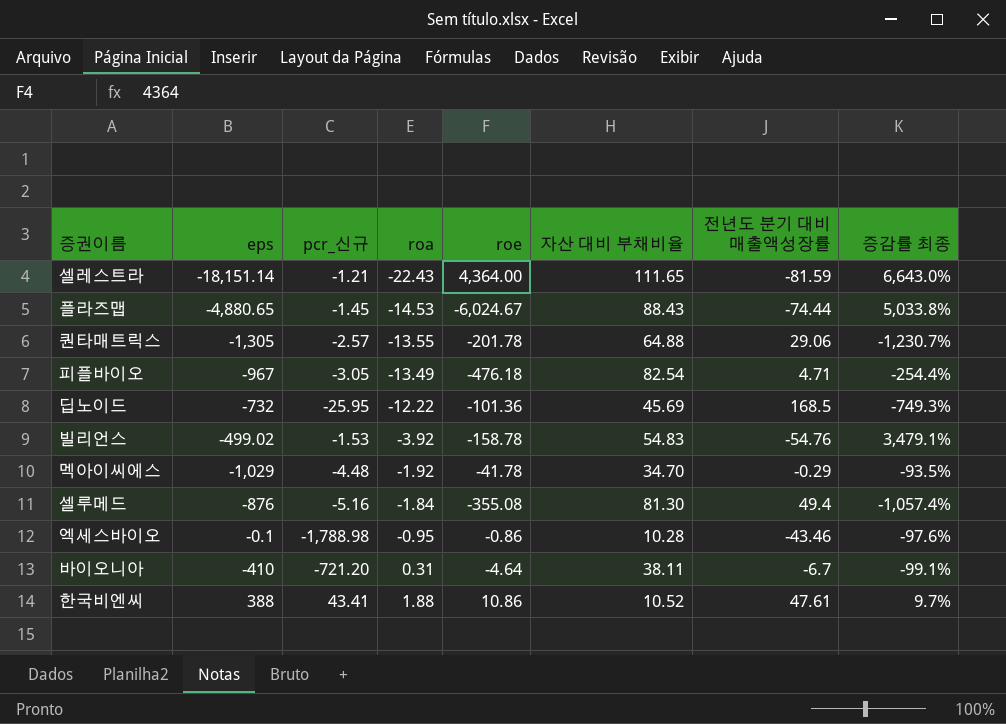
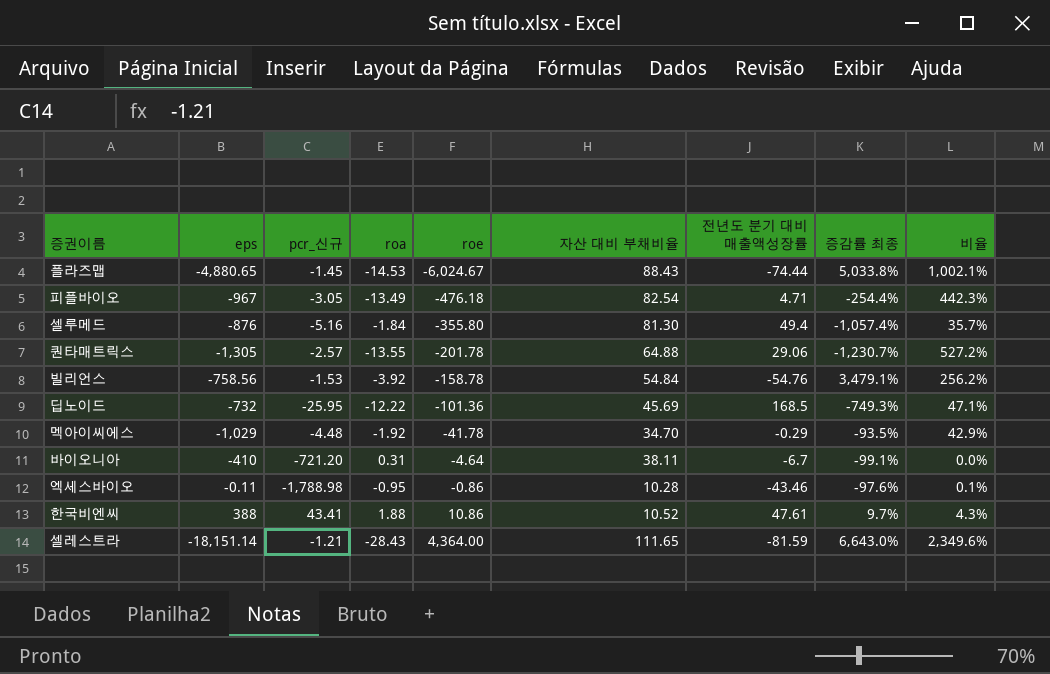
row order: roa ascending -> roe ascending
column 비율 | formula: none -> [roa] / [pcr_신규]
셀루메드 | roe: -355.08 -> -355.80
빌리언스 | eps: -499.02 -> -758.56
빌리언스 | 자산 대비 부채비율: 54.83 -> 54.84
엑세스바이오 | eps: -0.1 -> -0.11
셀레스트라 | roa: -22.43 -> -28.43

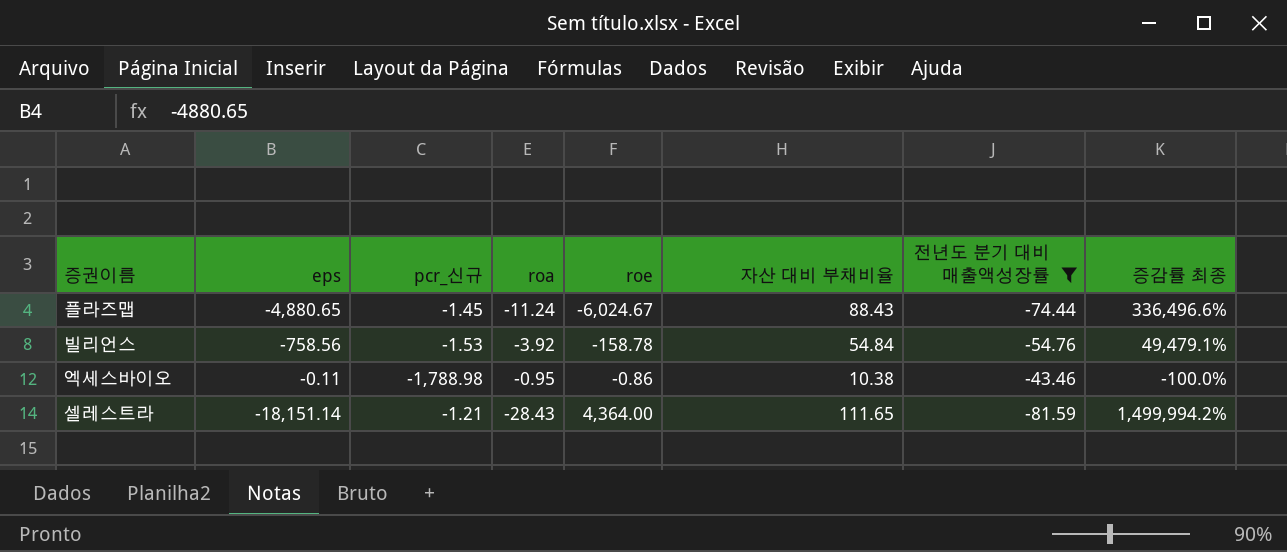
filter: none -> 전년도 분기 대비 매출액성장률 <= -43.46
column 비율 | formula: [roa] / [pcr_신규] -> none
column 증감률 최종 | formula: ([전년도 분기 대비 매출액성장률] - [pcr_신규]) / [pcr_신규] -> ([eps] - [pcr_신규]) / [pcr_신규]
플라즈맵 | roa: -14.53 -> -11.24
엑세스바이오 | 자산 대비 부채비율: 10.28 -> 10.38

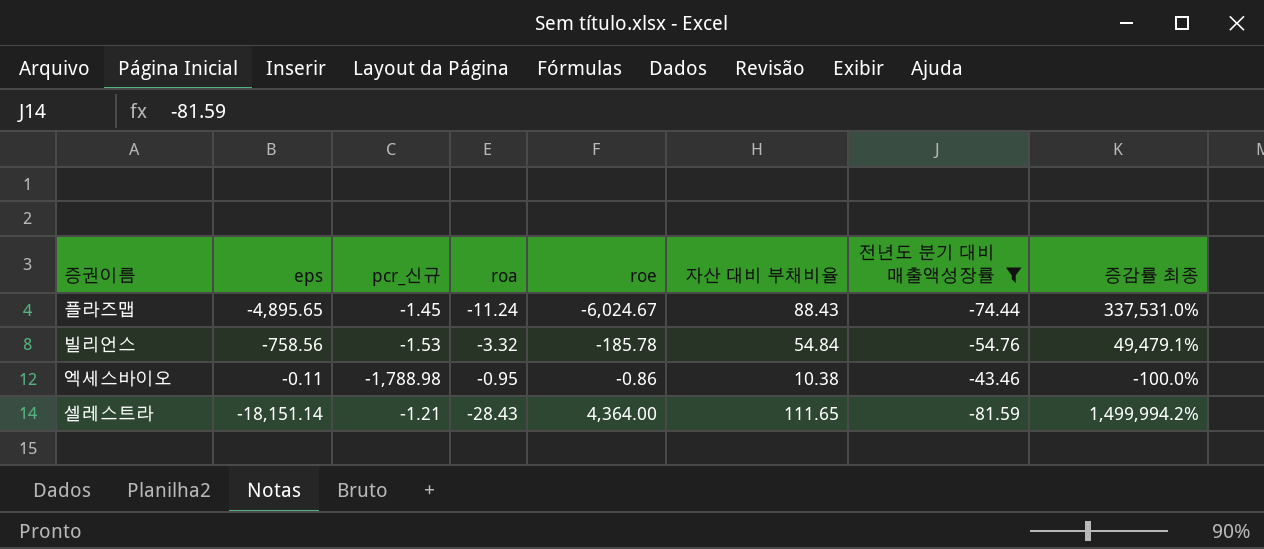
플라즈맵 | eps: -4,880.65 -> -4,895.65
플라즈맵 | 증감률 최종: 336,496.6% -> 337,531.0%
빌리언스 | roa: -3.92 -> -3.32
빌리언스 | roe: -158.78 -> -185.78

